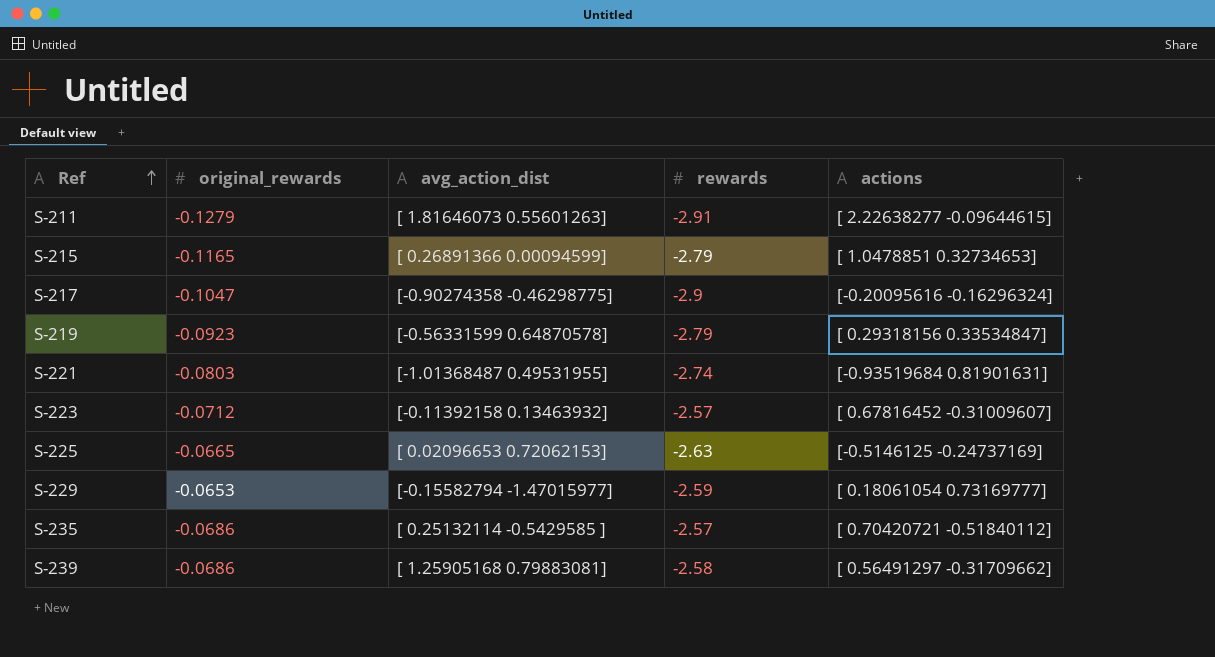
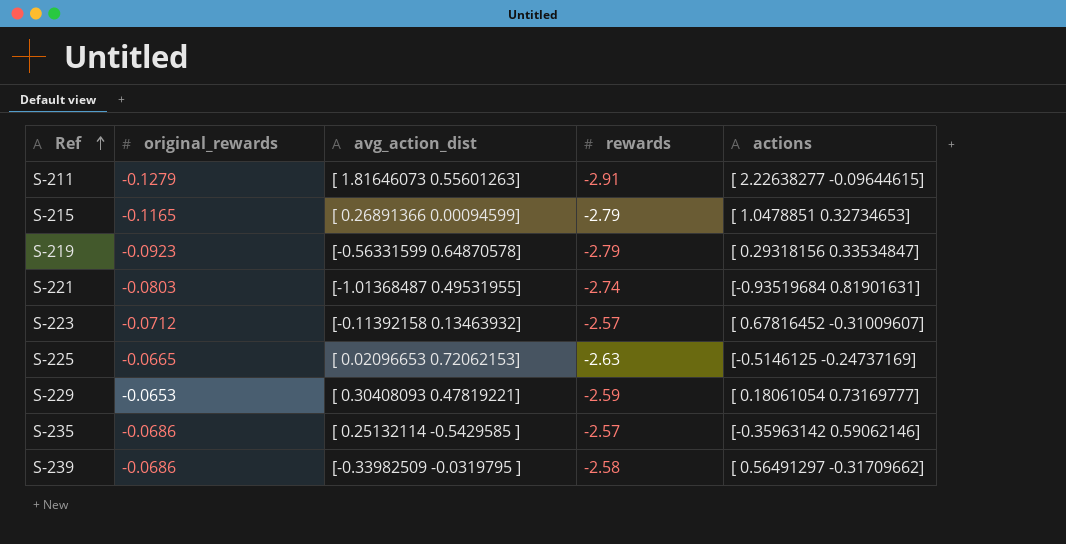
row S-217: -0.1047 | [-0.90274358 -0.46298775] | -2.9 | [-0.20095616 -0.16296324] -> none
S-229 | avg_action_dist: [-0.15582794 -1.47015977] -> [ 0.30408093 0.47819221]
S-235 | actions: [ 0.70420721 -0.51840112] -> [-0.35963142 0.59062146]
S-239 | avg_action_dist: [ 1.25905168 0.79883081] -> [-0.33982509 -0.0319795 ]

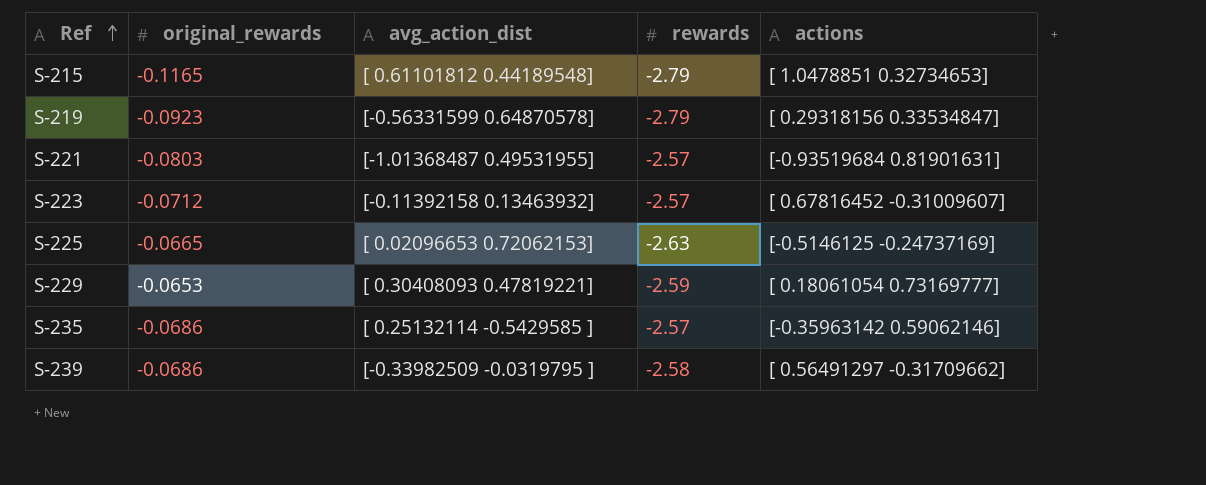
row S-211: -0.1279 | [ 1.81646073 0.55601263] | -2.91 | [ 2.22638277 -0.09644615] -> none
S-215 | avg_action_dist: [ 0.26891366 0.00094599] -> [ 0.61101812 0.44189548]
S-221 | rewards: -2.74 -> -2.57

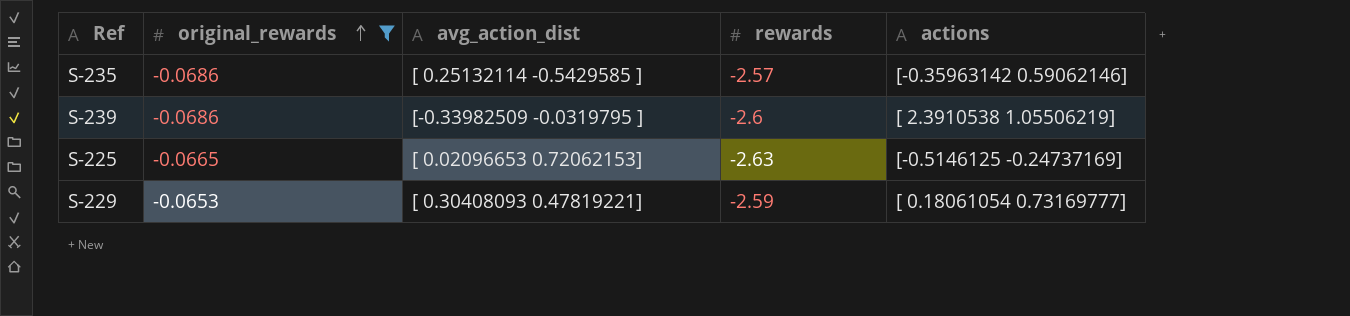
filter: none -> original_rewards >= -0.0686
row order: Ref ascending -> original_rewards ascending
S-239 | rewards: -2.58 -> -2.6
S-239 | actions: [ 0.56491297 -0.31709662] -> [ 2.3910538 1.05506219]

